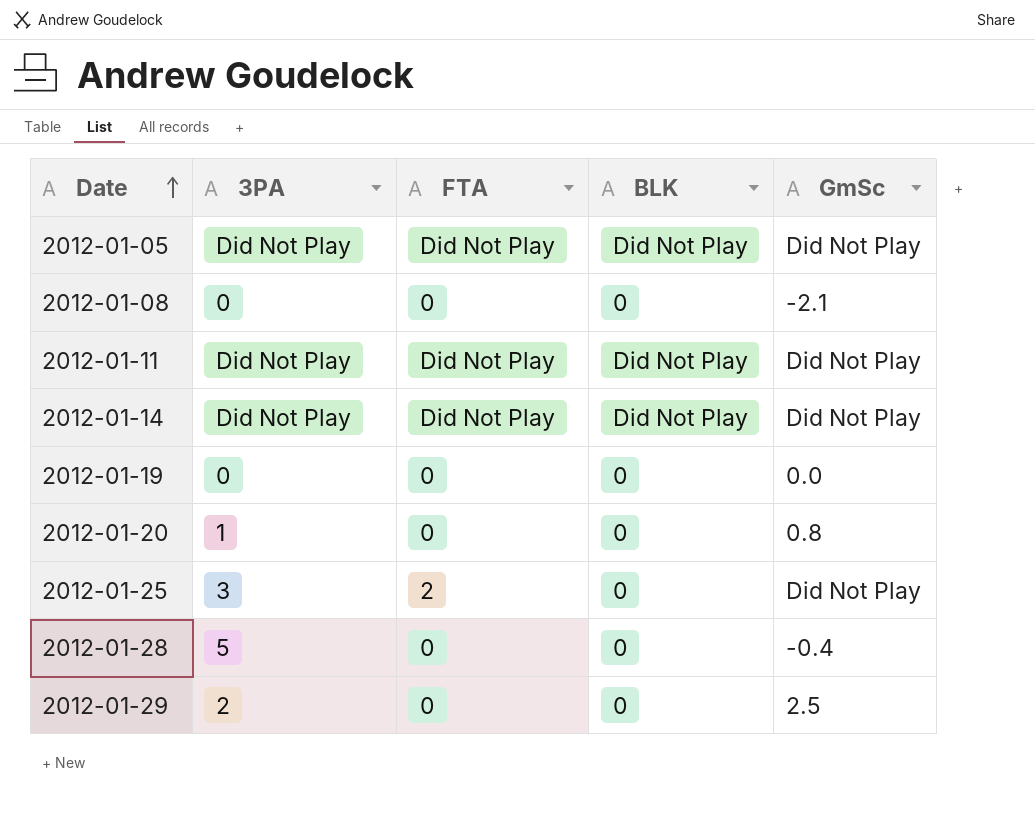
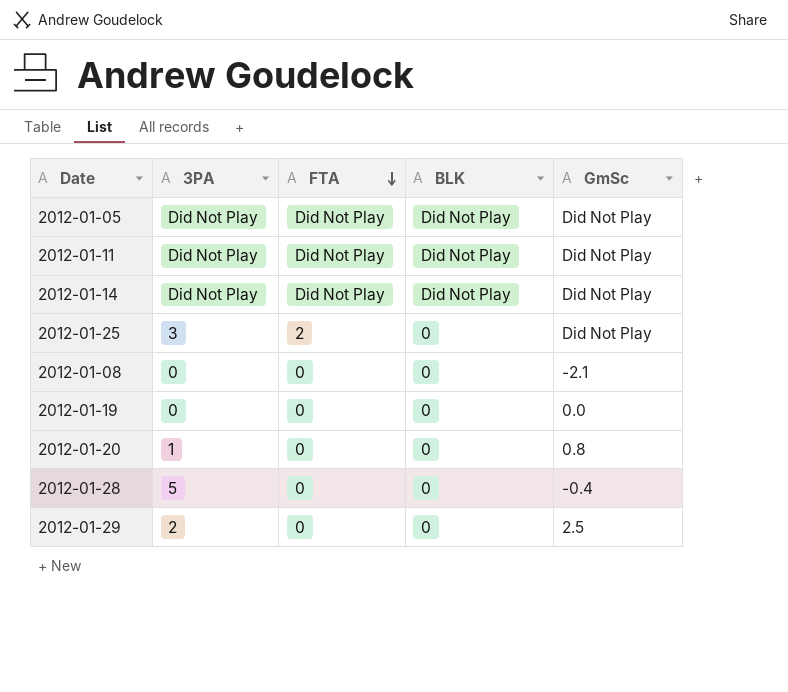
row order: Date ascending -> FTA descending

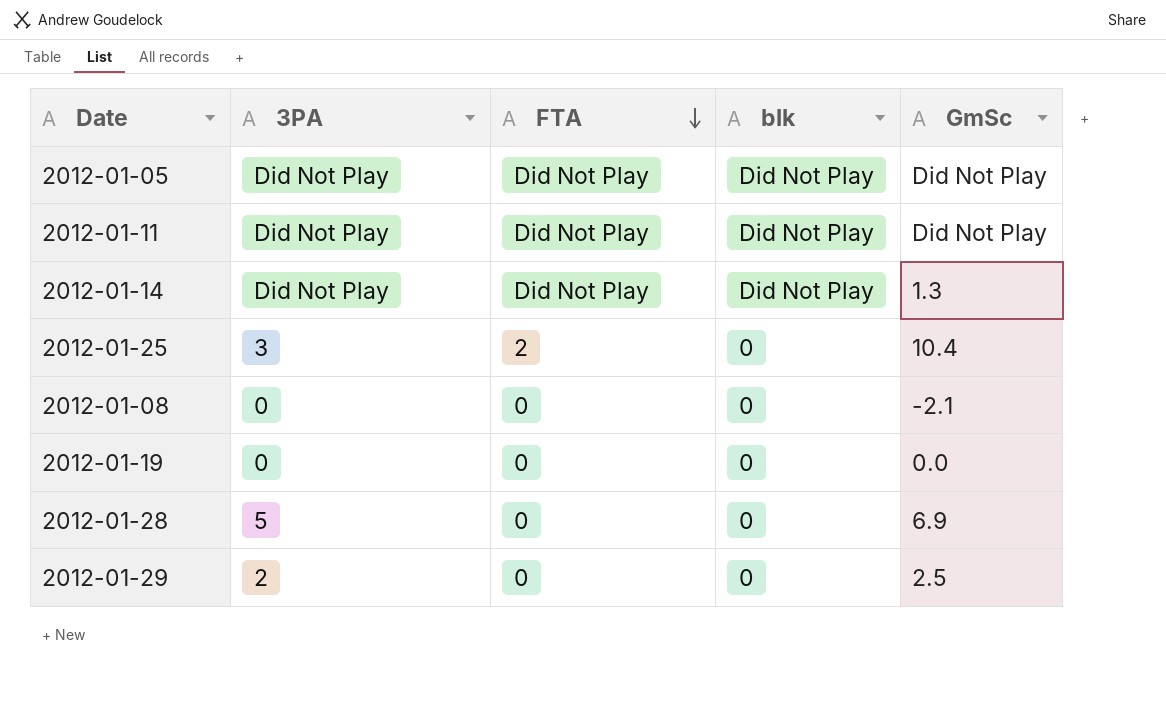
column name: BLK -> blk
row 2012-01-20: 1 | 0 | 0 | 0.8 -> none
2012-01-14 | GmSc: Did Not Play -> 1.3
2012-01-25 | GmSc: Did Not Play -> 10.4
2012-01-28 | GmSc: -0.4 -> 6.9

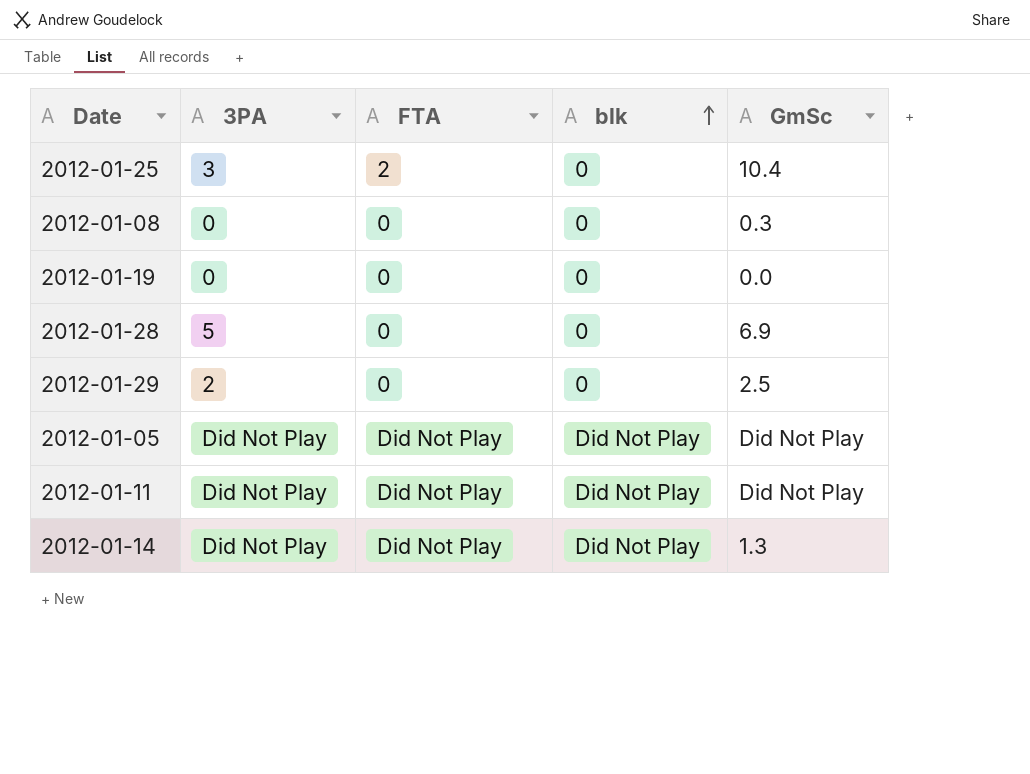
row order: FTA descending -> blk ascending
2012-01-08 | GmSc: -2.1 -> 0.3

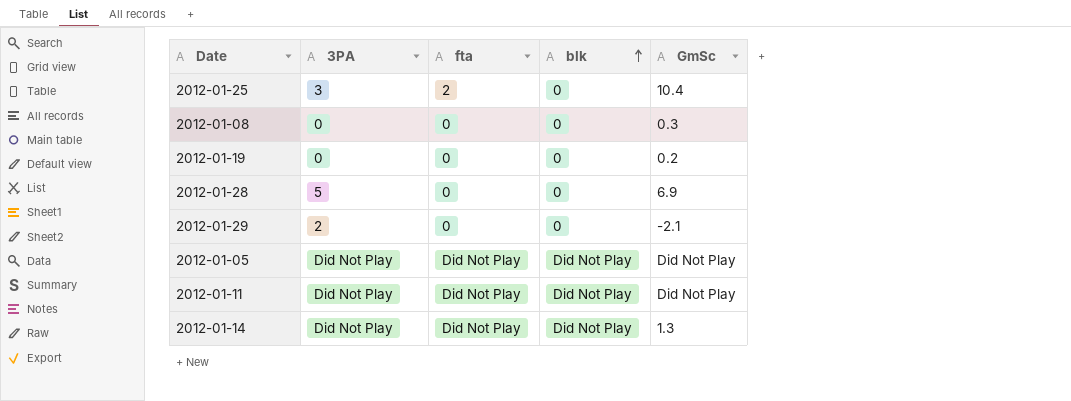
column name: FTA -> fta
2012-01-19 | GmSc: 0.0 -> 0.2
2012-01-29 | GmSc: 2.5 -> -2.1

